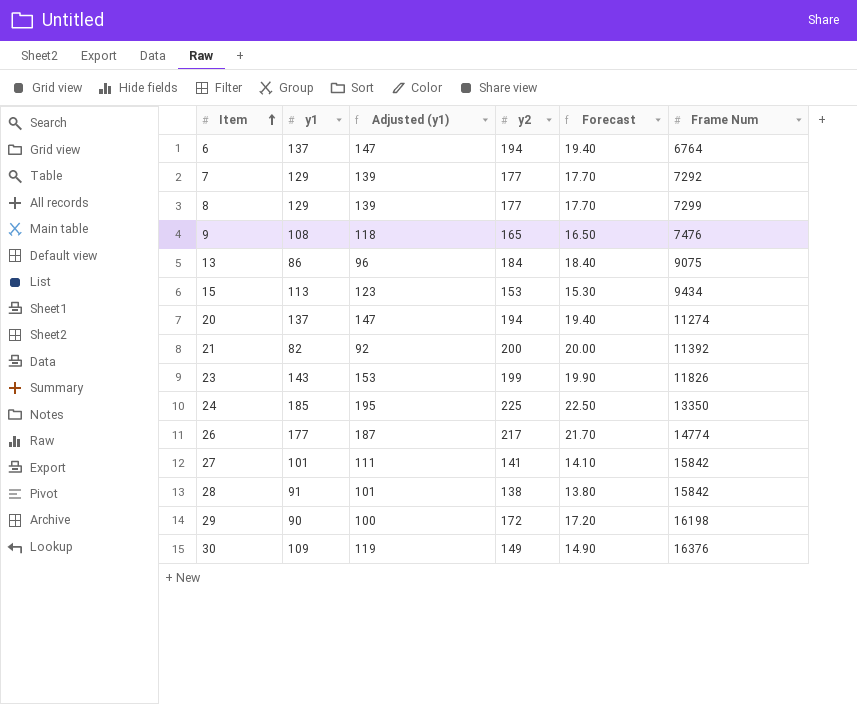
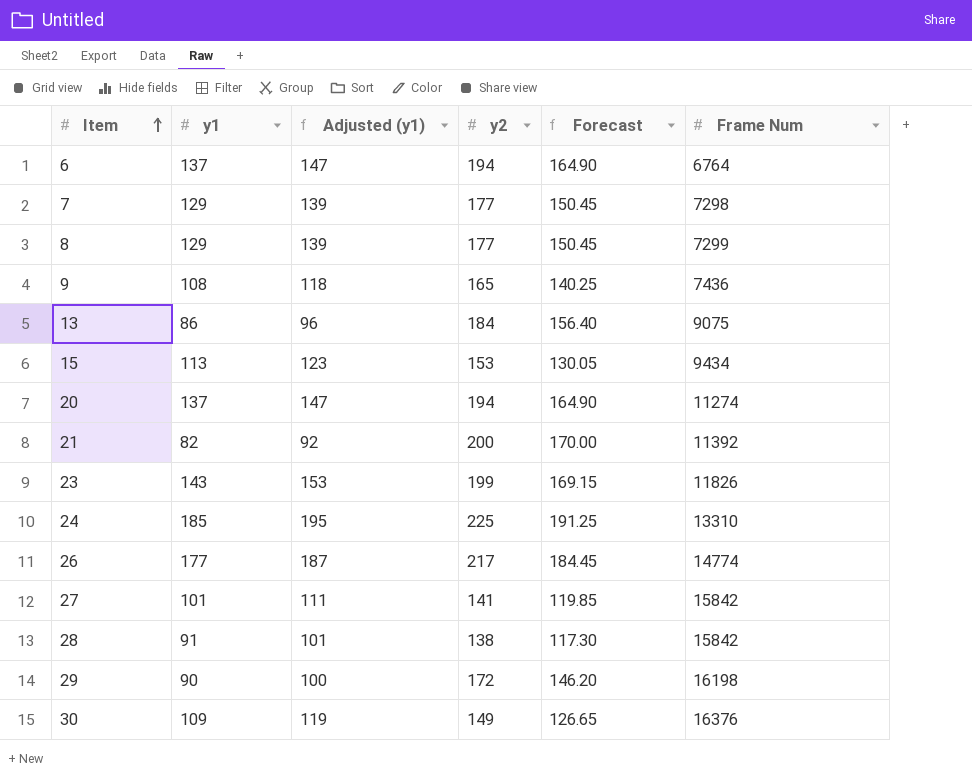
column Forecast | formula: [y2] * 0.1 -> [y2] * 0.85
7 | Frame Num: 7292 -> 7298
9 | Frame Num: 7476 -> 7436
24 | Frame Num: 13350 -> 13310

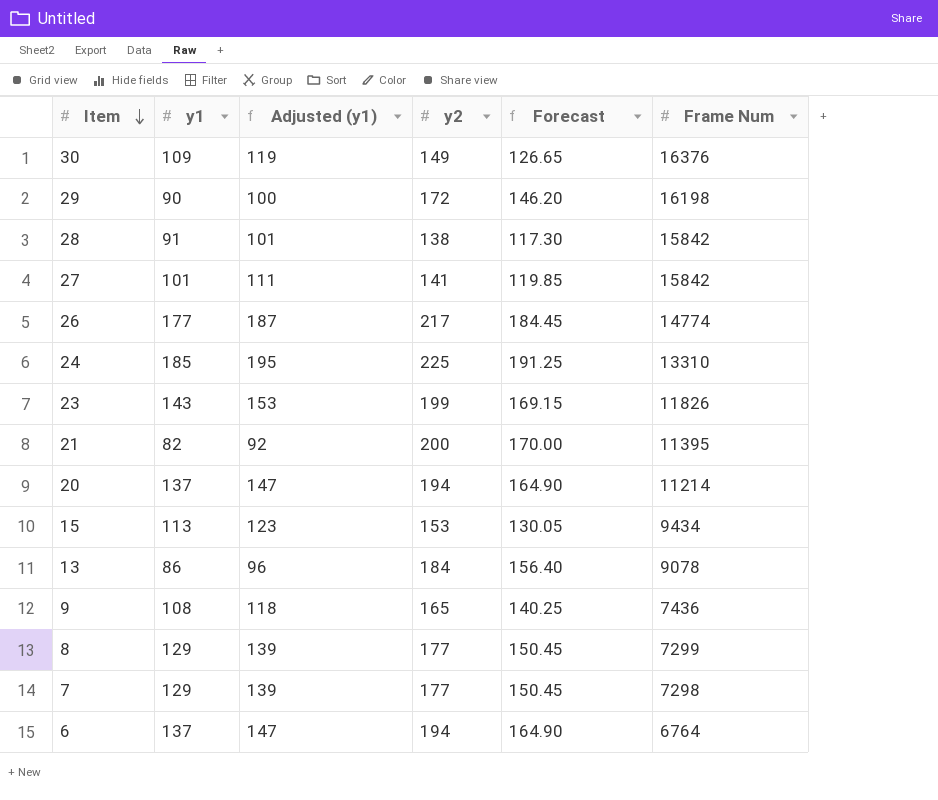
row order: Item ascending -> Item descending
21 | Frame Num: 11392 -> 11395
20 | Frame Num: 11274 -> 11214
13 | Frame Num: 9075 -> 9078

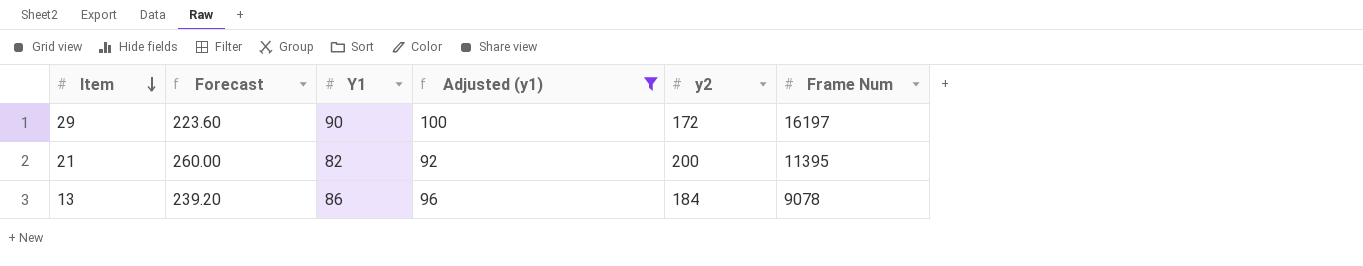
filter: none -> Adjusted (y1) <= 100
column Forecast | formula: [y2] * 0.85 -> [y2] * 1.3
column Forecast | position: 5 -> 2
column name: y1 -> Y1
29 | Frame Num: 16198 -> 16197

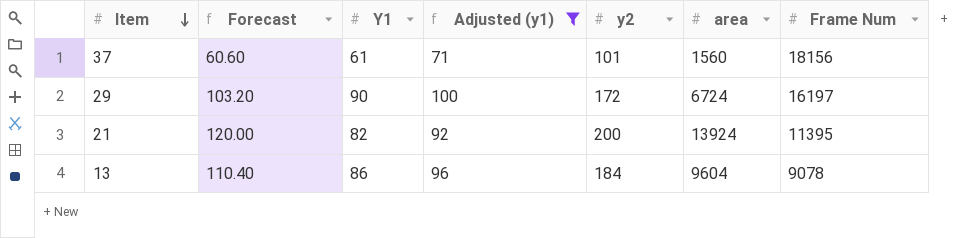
column Forecast | formula: [y2] * 1.3 -> [y2] * 0.6
column area | position: none -> 6
row 37: none -> 60.60 | 61 | 71 | 101 | 1560 | 18156

